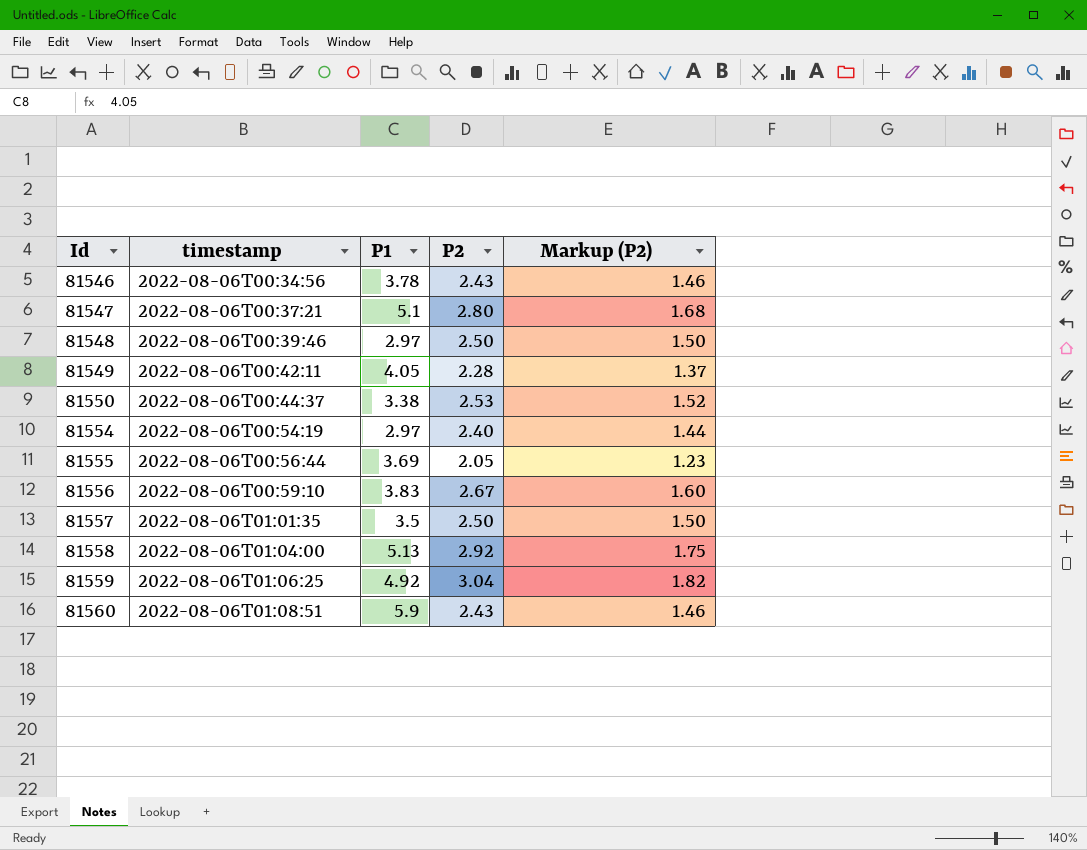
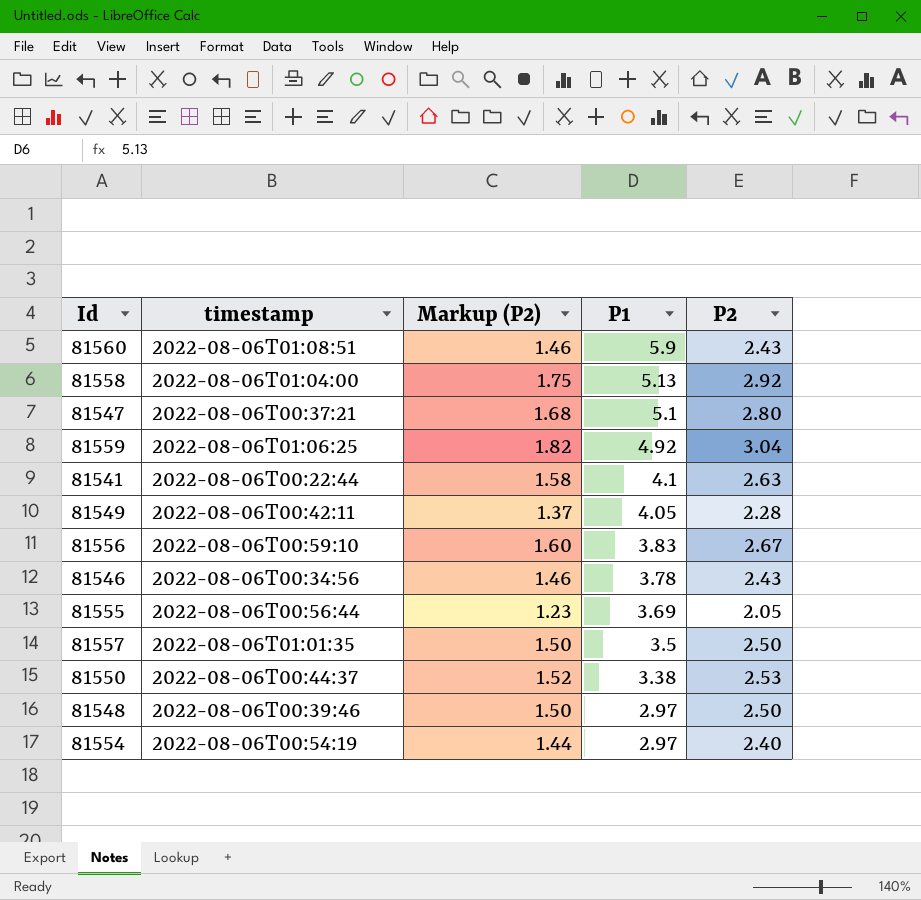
row order: Id ascending -> P1 descending
column Markup (P2) | position: 5 -> 3
row 81541: none -> 2022-08-06T00:22:44 | 1.58 | 4.1 | 2.63

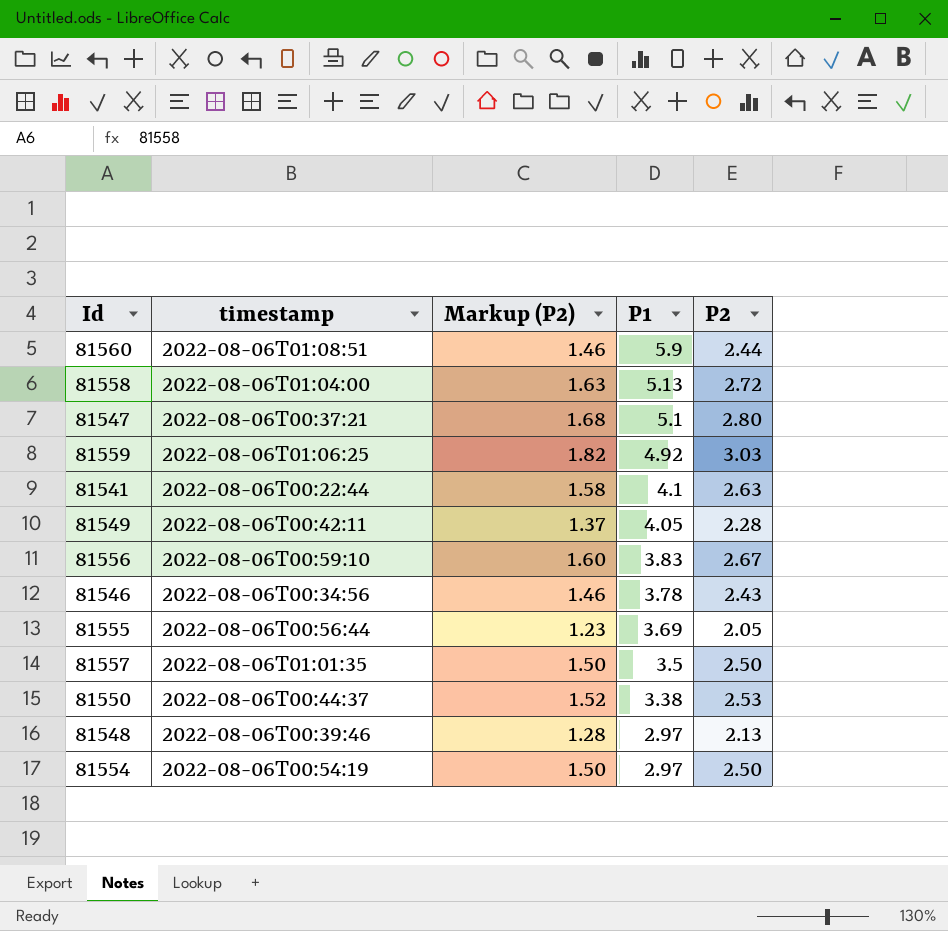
81560 | P2: 2.43 -> 2.44
81558 | Markup (P2): 1.75 -> 1.63
81558 | P2: 2.92 -> 2.72
81559 | P2: 3.04 -> 3.03
81548 | Markup (P2): 1.50 -> 1.28
81548 | P2: 2.50 -> 2.13
81554 | Markup (P2): 1.44 -> 1.50
81554 | P2: 2.40 -> 2.50

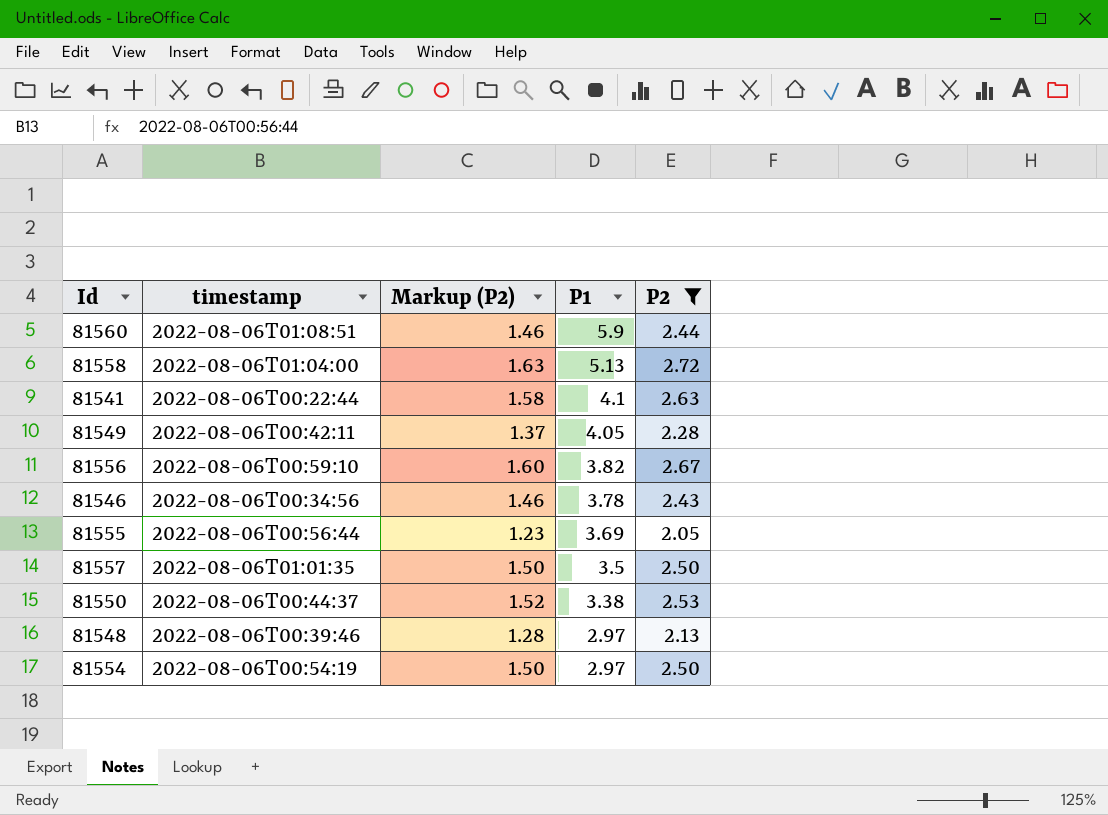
filter: none -> P2 <= 2.72
81556 | P1: 3.83 -> 3.82

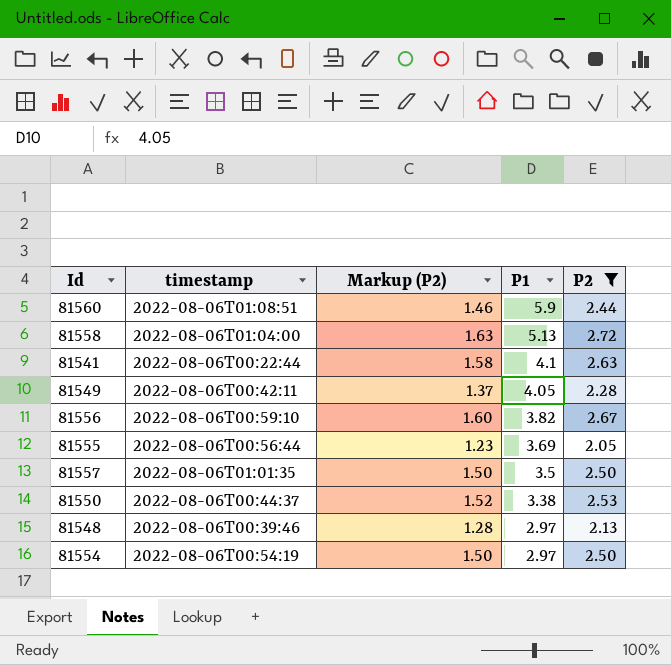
row 81546: 2022-08-06T00:34:56 | 1.46 | 3.78 | 2.43 -> none

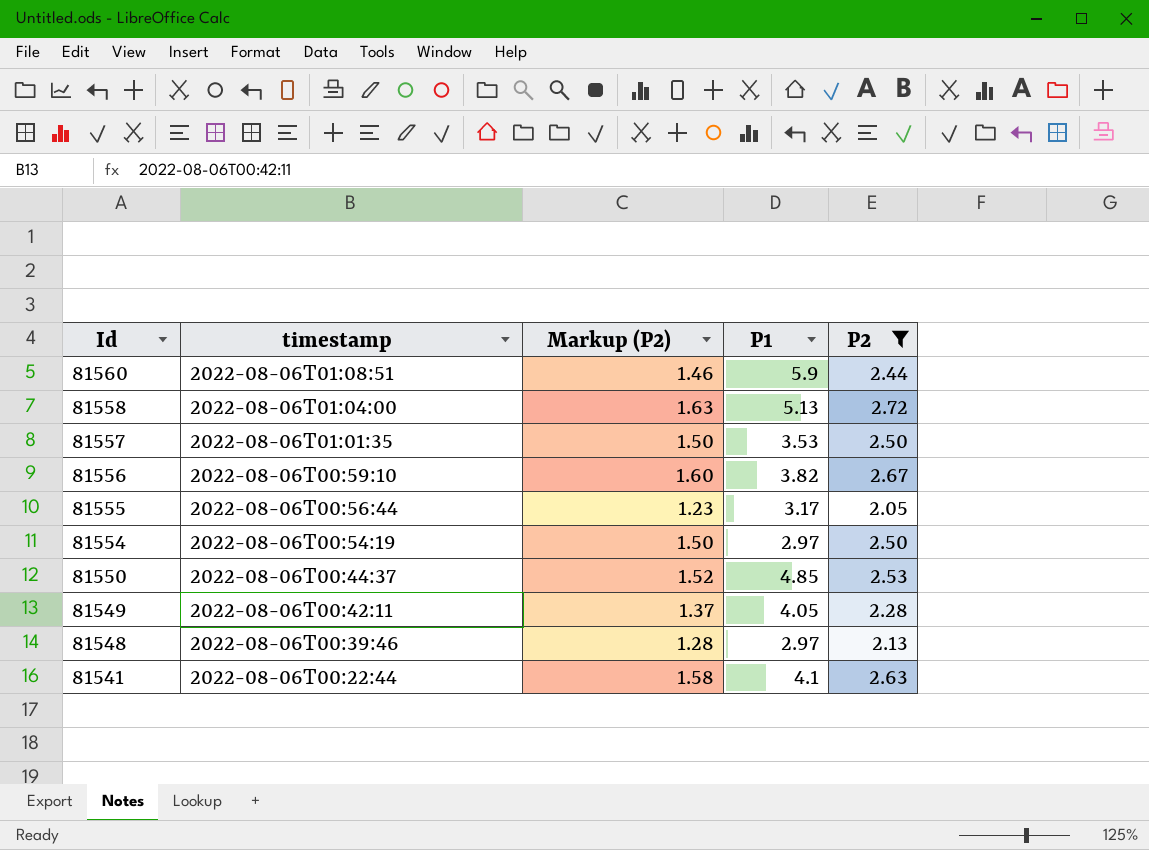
row order: P1 descending -> Id descending
81557 | P1: 3.5 -> 3.53
81555 | P1: 3.69 -> 3.17
81550 | P1: 3.38 -> 4.85

